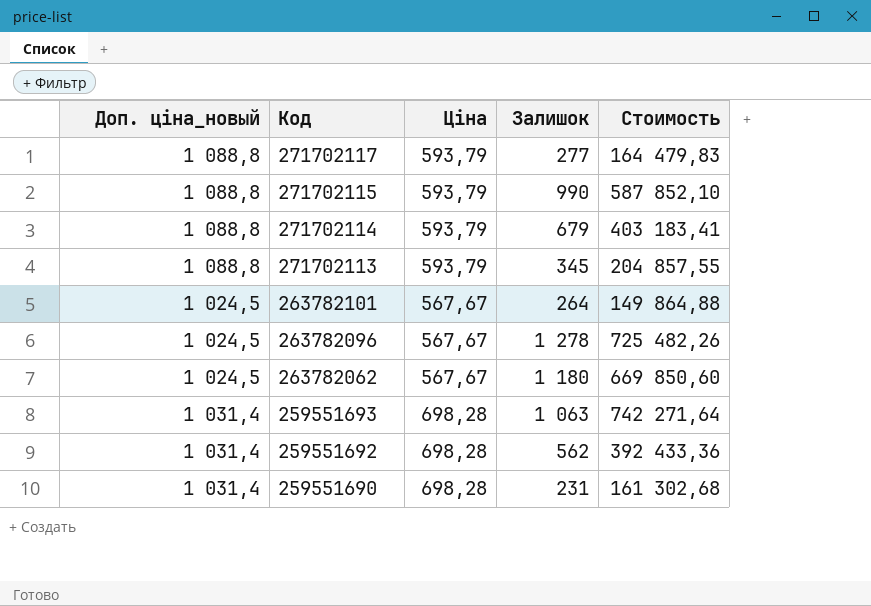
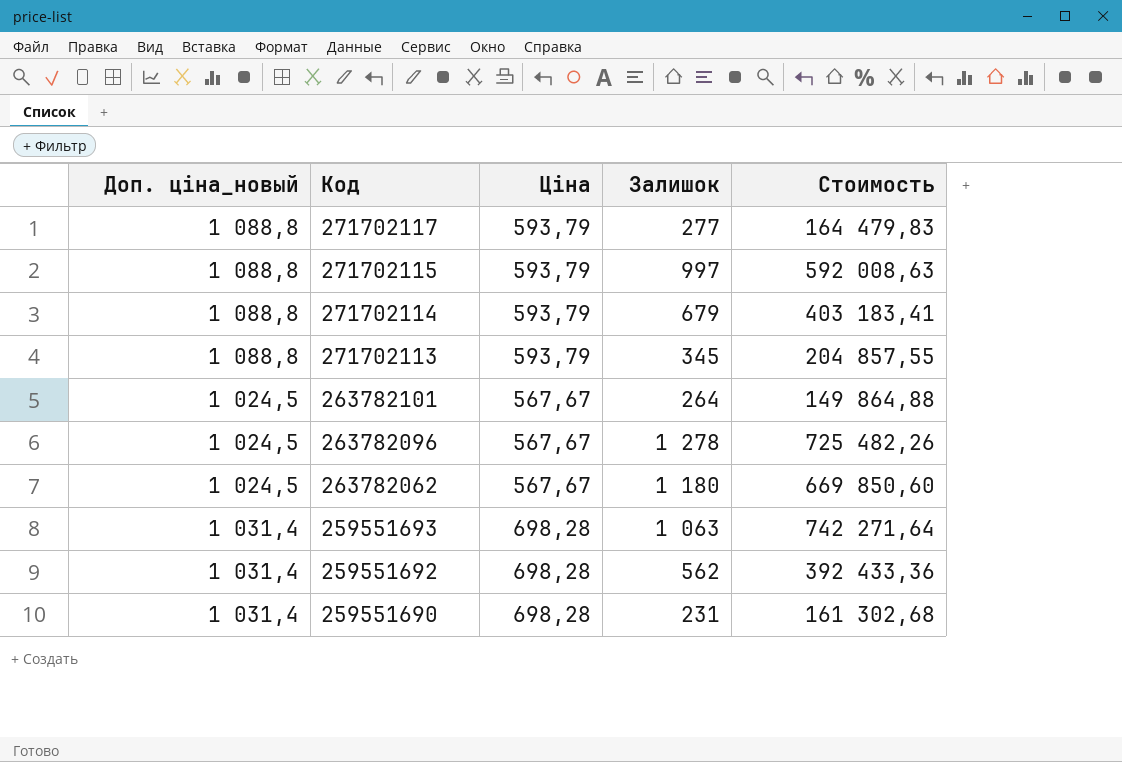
271702115 | Залишок: 990 -> 997
271702115 | Стоимость: 587 852,10 -> 592 008,63

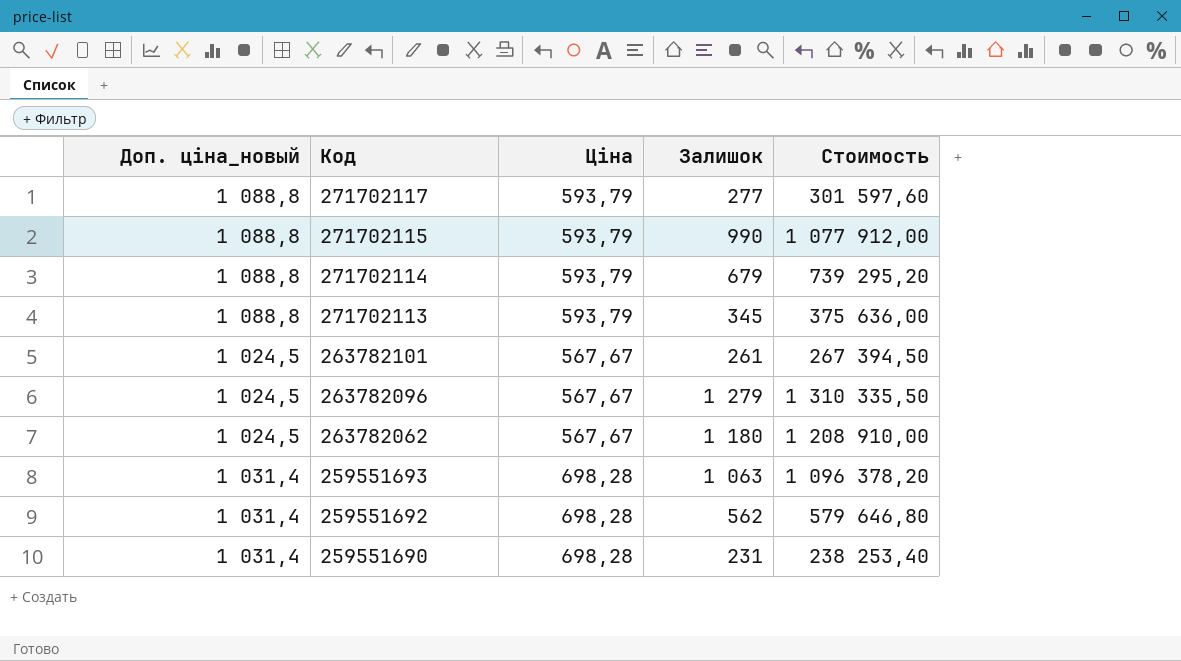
column Стоимость | formula: [Ціна] * [Залишок] -> [Доп. ціна_новый] * [Залишок]
271702115 | Залишок: 997 -> 990
263782101 | Залишок: 264 -> 261
263782096 | Залишок: 1 278 -> 1 279

